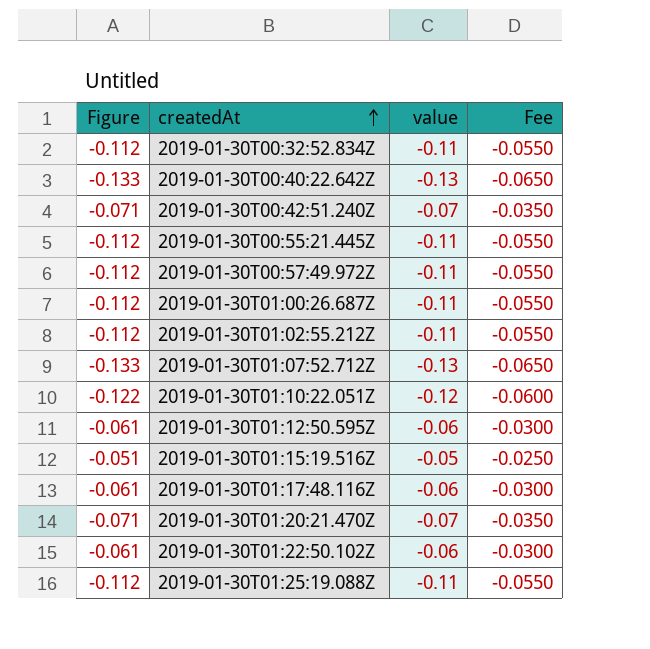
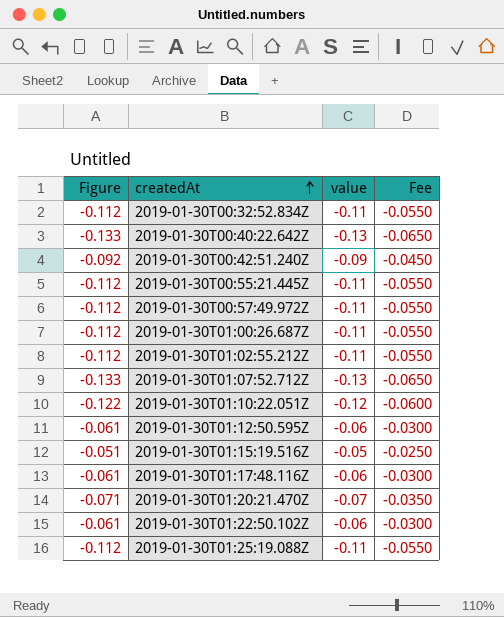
2019-01-30T00:42:51.240Z | Figure: -0.071 -> -0.092
2019-01-30T00:42:51.240Z | value: -0.07 -> -0.09
2019-01-30T00:42:51.240Z | Fee: -0.0350 -> -0.0450

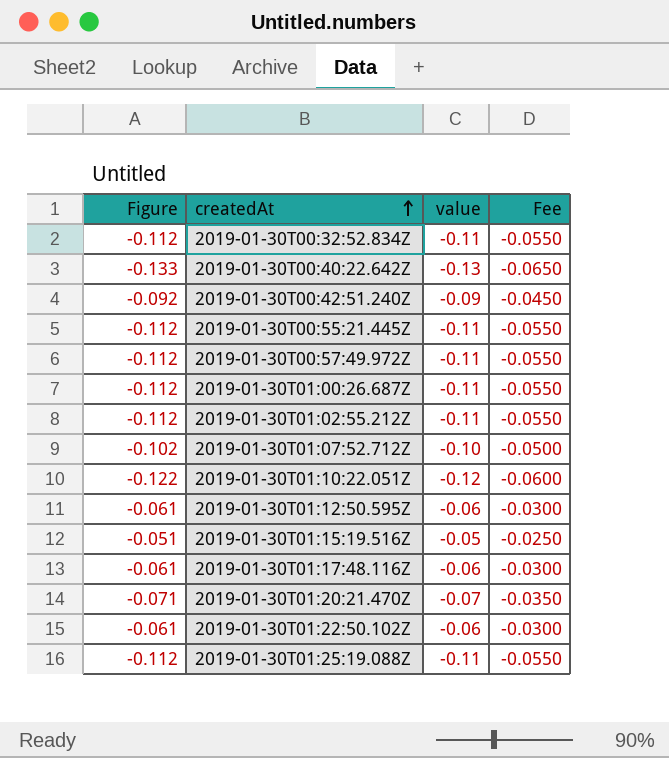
2019-01-30T01:07:52.712Z | Figure: -0.133 -> -0.102
2019-01-30T01:07:52.712Z | value: -0.13 -> -0.10
2019-01-30T01:07:52.712Z | Fee: -0.0650 -> -0.0500

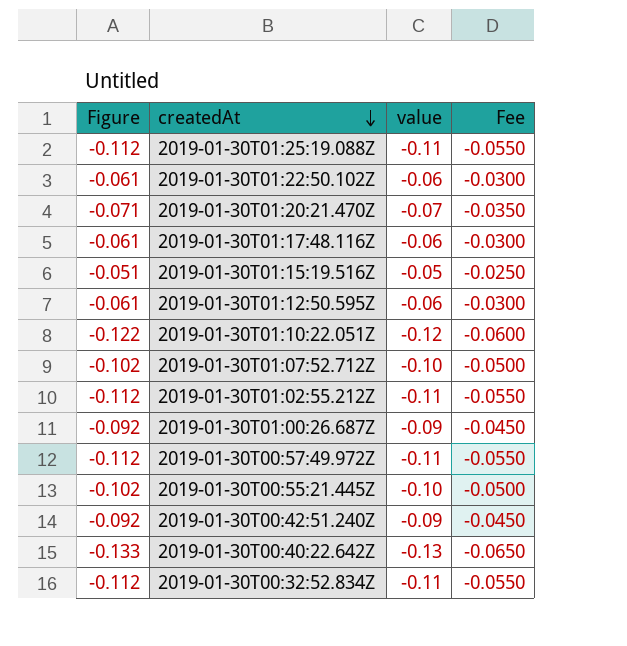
row order: createdAt ascending -> createdAt descending
2019-01-30T01:00:26.687Z | Figure: -0.112 -> -0.092
2019-01-30T01:00:26.687Z | value: -0.11 -> -0.09
2019-01-30T01:00:26.687Z | Fee: -0.0550 -> -0.0450
2019-01-30T00:55:21.445Z | Figure: -0.112 -> -0.102
2019-01-30T00:55:21.445Z | value: -0.11 -> -0.10
2019-01-30T00:55:21.445Z | Fee: -0.0550 -> -0.0500

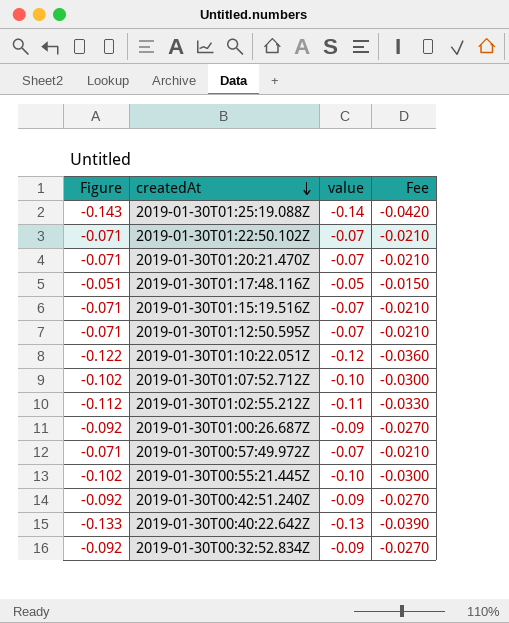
column Fee | formula: [value] * 0.5 -> [value] * 0.3
2019-01-30T01:25:19.088Z | Figure: -0.112 -> -0.143
2019-01-30T01:25:19.088Z | value: -0.11 -> -0.14
2019-01-30T01:22:50.102Z | Figure: -0.061 -> -0.071
2019-01-30T01:22:50.102Z | value: -0.06 -> -0.07
2019-01-30T01:17:48.116Z | Figure: -0.061 -> -0.051
2019-01-30T01:17:48.116Z | value: -0.06 -> -0.05
2019-01-30T01:15:19.516Z | Figure: -0.051 -> -0.071
2019-01-30T01:15:19.516Z | value: -0.05 -> -0.07
2019-01-30T01:12:50.595Z | Figure: -0.061 -> -0.071
2019-01-30T01:12:50.595Z | value: -0.06 -> -0.07
2019-01-30T00:57:49.972Z | Figure: -0.112 -> -0.071
2019-01-30T00:57:49.972Z | value: -0.11 -> -0.07
2019-01-30T00:32:52.834Z | Figure: -0.112 -> -0.092
2019-01-30T00:32:52.834Z | value: -0.11 -> -0.09

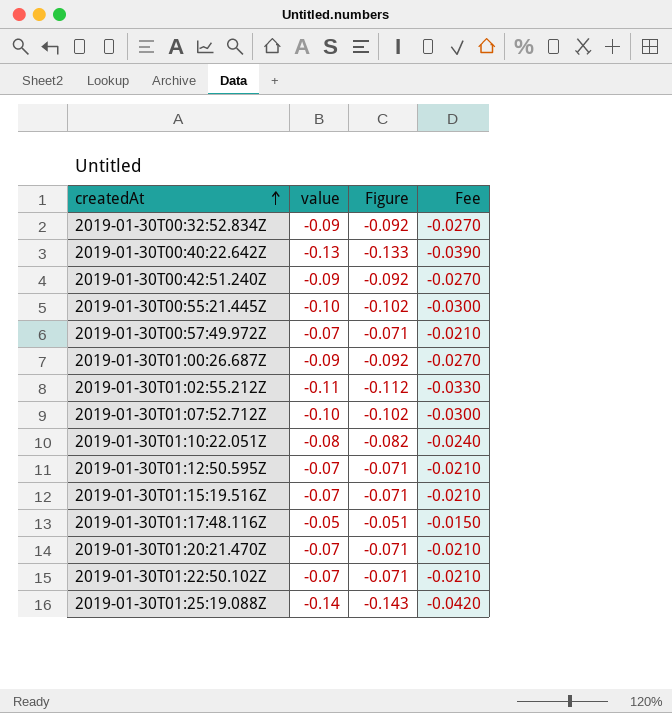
row order: createdAt descending -> createdAt ascending
column Figure | position: 1 -> 3
2019-01-30T01:10:22.051Z | value: -0.12 -> -0.08
2019-01-30T01:10:22.051Z | Figure: -0.122 -> -0.082
2019-01-30T01:10:22.051Z | Fee: -0.0360 -> -0.0240

